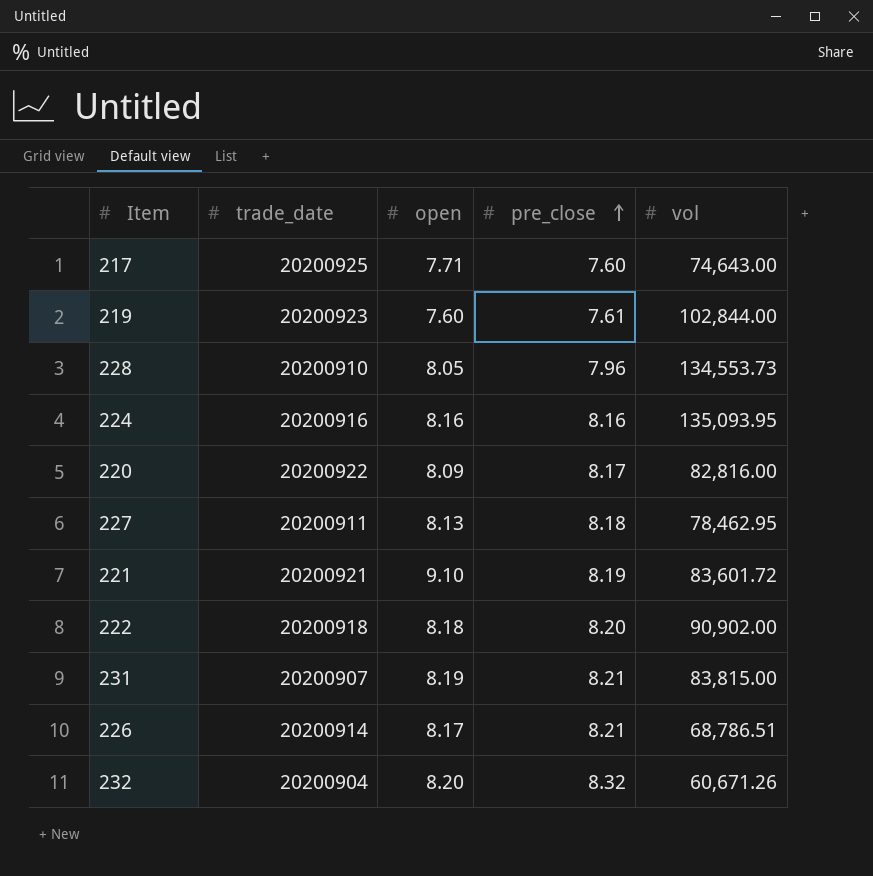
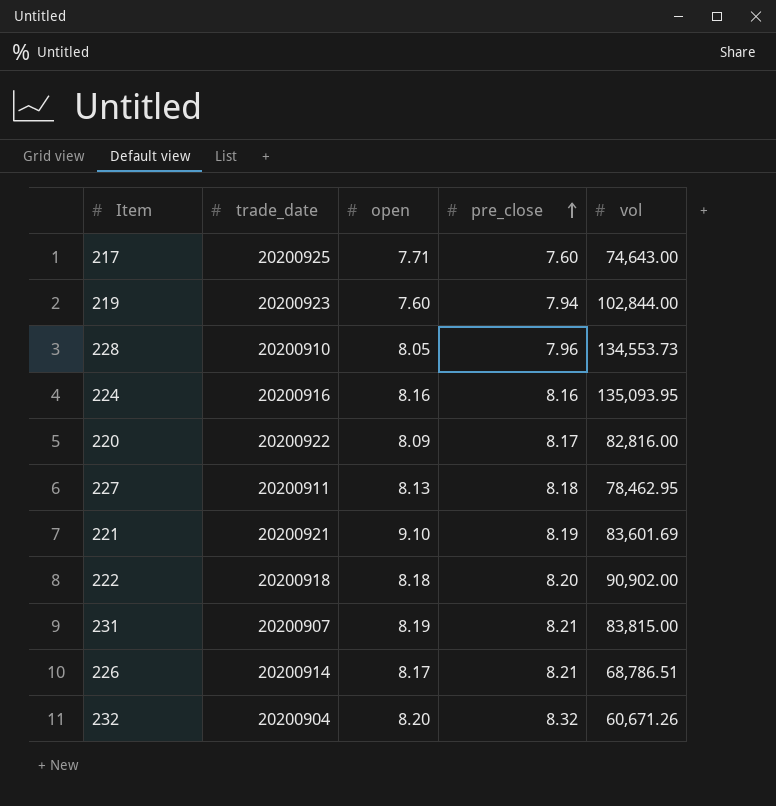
219 | pre_close: 7.61 -> 7.94
221 | vol: 83,601.72 -> 83,601.69

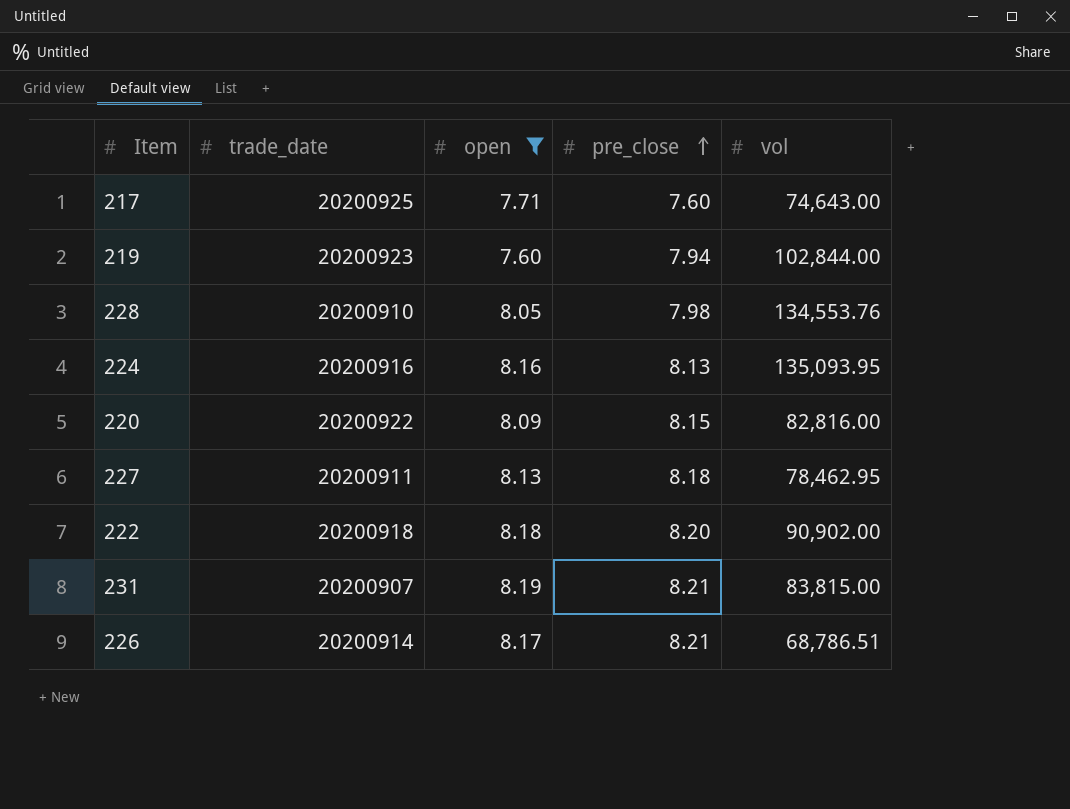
filter: none -> open <= 8.19
228 | pre_close: 7.96 -> 7.98
228 | vol: 134,553.73 -> 134,553.76
224 | pre_close: 8.16 -> 8.13
220 | pre_close: 8.17 -> 8.15

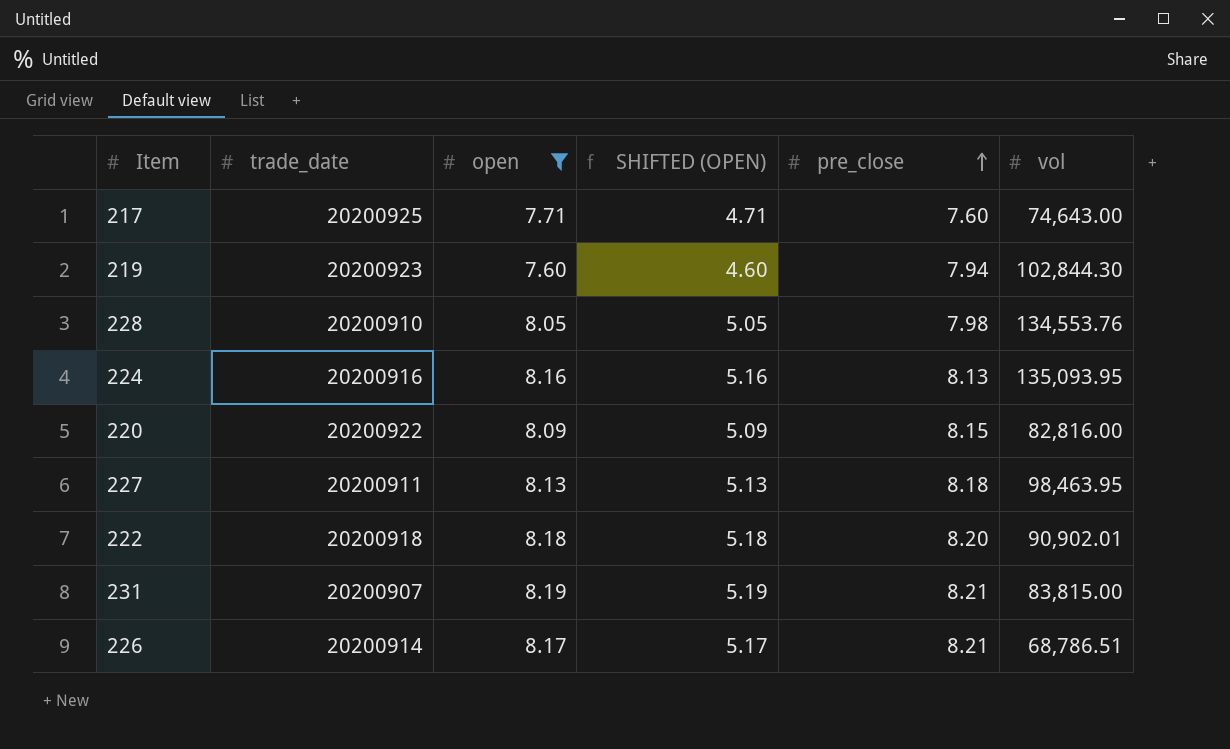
column SHIFTED (OPEN) | formula: none -> [open] - 3
219 | vol: 102,844.00 -> 102,844.30
227 | vol: 78,462.95 -> 98,463.95
222 | vol: 90,902.00 -> 90,902.01

